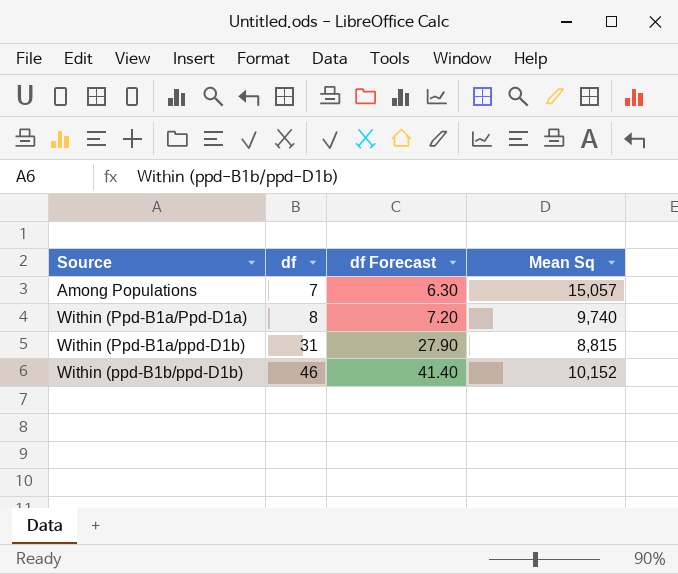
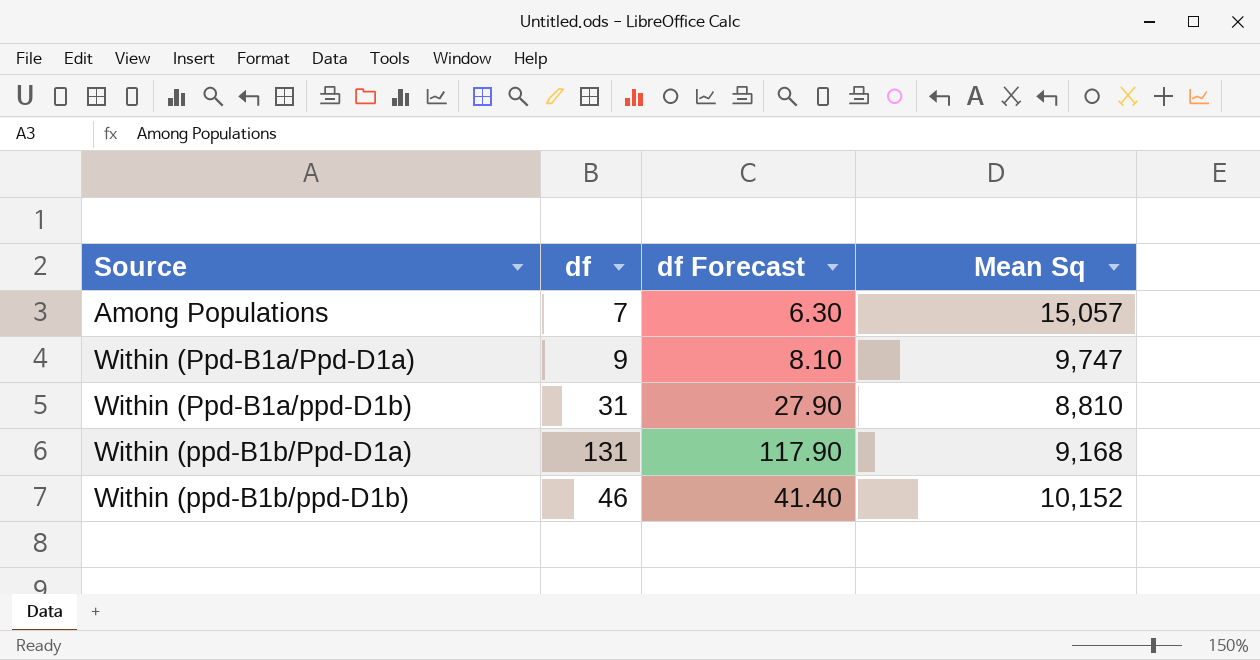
Within (Ppd-B1a/Ppd-D1a) | df: 8 -> 9
Within (Ppd-B1a/Ppd-D1a) | df Forecast: 7.20 -> 8.10
Within (Ppd-B1a/Ppd-D1a) | Mean Sq: 9,740 -> 9,747
Within (Ppd-B1a/ppd-D1b) | Mean Sq: 8,815 -> 8,810
row Within (ppd-B1b/Ppd-D1a): none -> 131 | 117.90 | 9,168

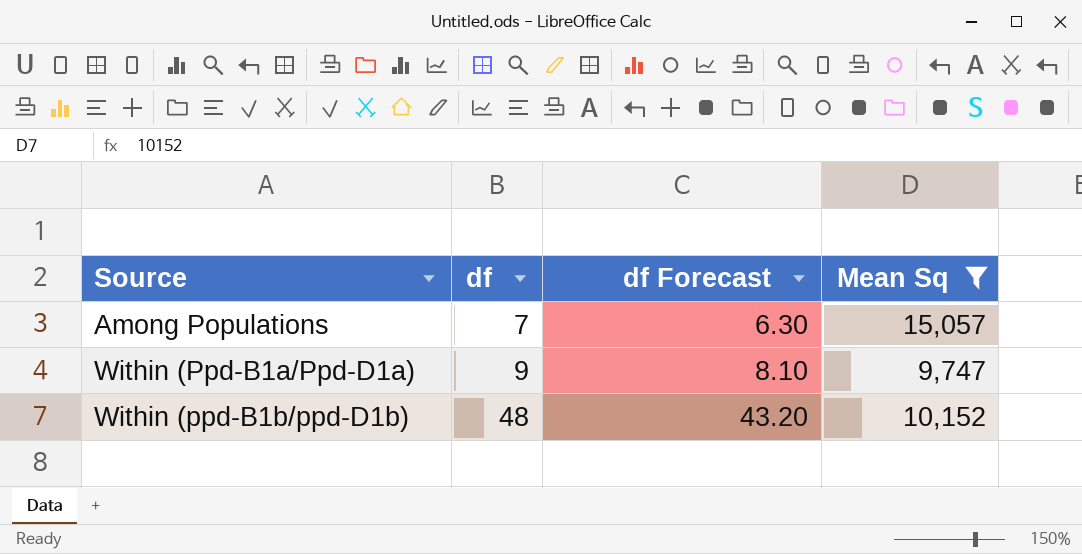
filter: none -> Mean Sq >= 9,747
Within (ppd-B1b/ppd-D1b) | df: 46 -> 48
Within (ppd-B1b/ppd-D1b) | df Forecast: 41.40 -> 43.20

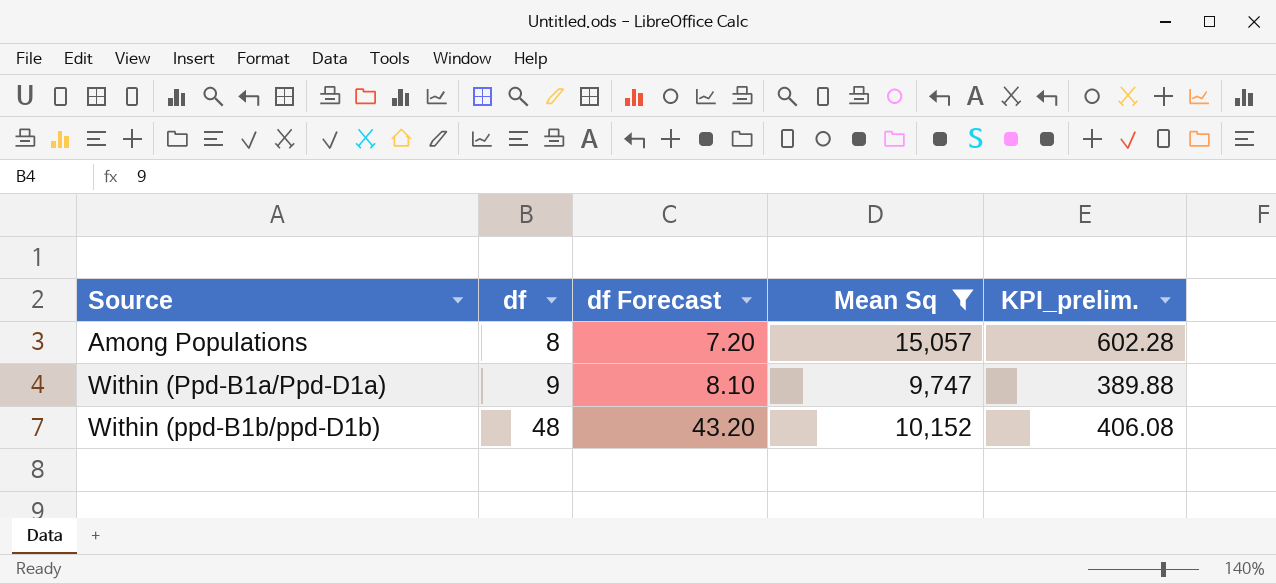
column KPI_prelim. | formula: none -> [Mean Sq] * 0.04
Among Populations | df: 7 -> 8
Among Populations | df Forecast: 6.30 -> 7.20

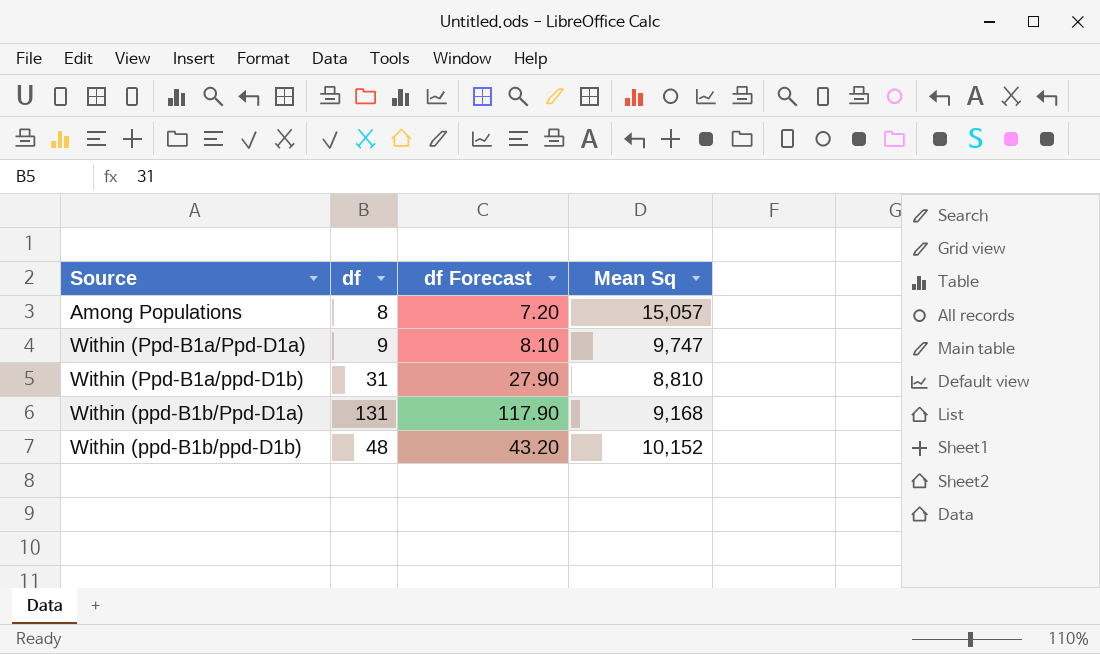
filter: Mean Sq >= 9,747 -> none
column KPI_prelim. | formula: [Mean Sq] * 0.04 -> none

